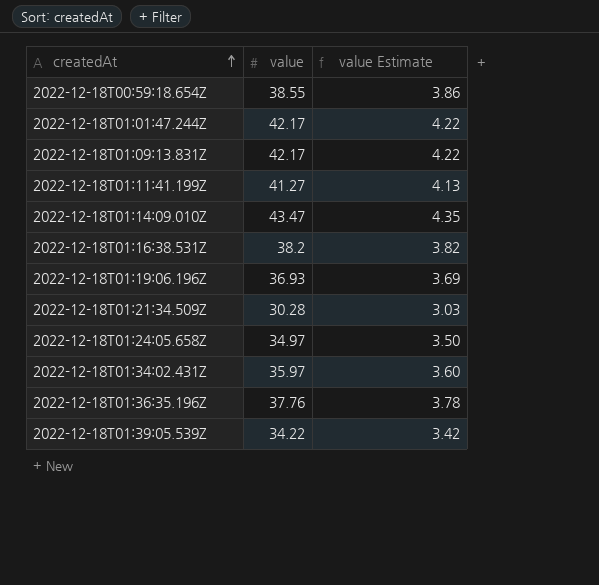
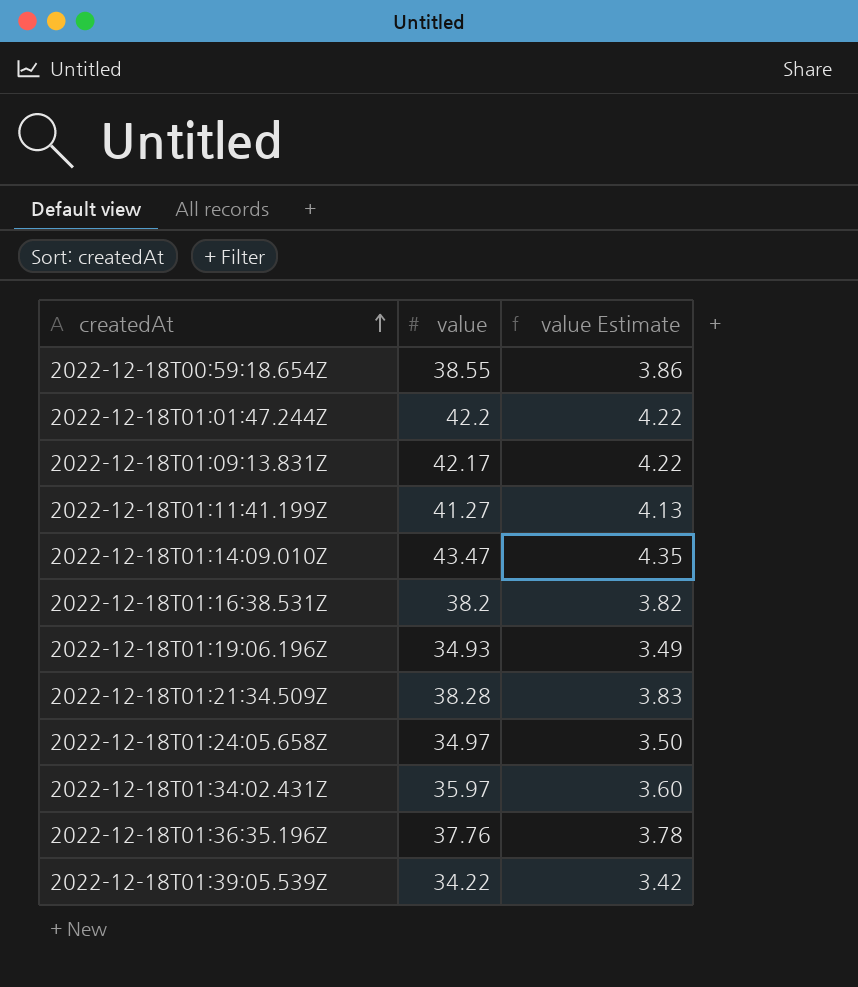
2022-12-18T01:01:47.244Z | value: 42.17 -> 42.2
2022-12-18T01:19:06.196Z | value: 36.93 -> 34.93
2022-12-18T01:19:06.196Z | value Estimate: 3.69 -> 3.49
2022-12-18T01:21:34.509Z | value: 30.28 -> 38.28
2022-12-18T01:21:34.509Z | value Estimate: 3.03 -> 3.83

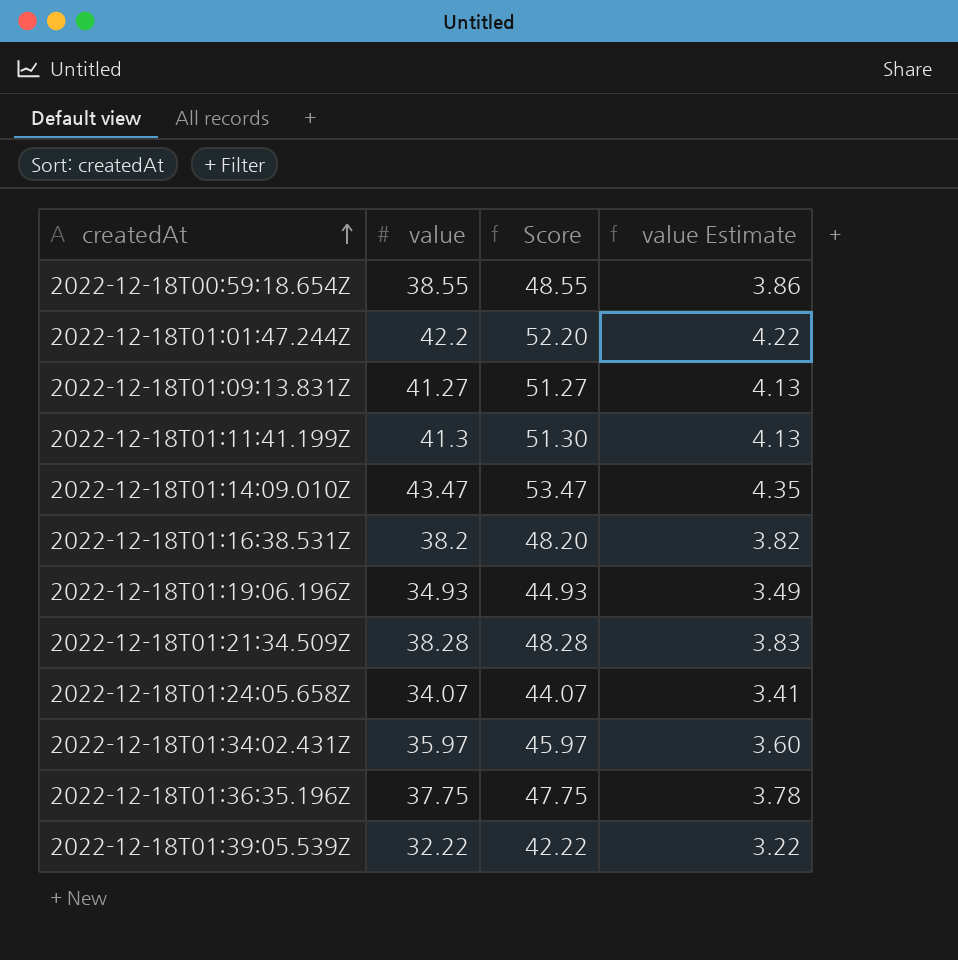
column Score | formula: none -> [value] + 10
2022-12-18T01:09:13.831Z | value: 42.17 -> 41.27
2022-12-18T01:09:13.831Z | value Estimate: 4.22 -> 4.13
2022-12-18T01:11:41.199Z | value: 41.27 -> 41.3
2022-12-18T01:24:05.658Z | value: 34.97 -> 34.07
2022-12-18T01:24:05.658Z | value Estimate: 3.50 -> 3.41
2022-12-18T01:36:35.196Z | value: 37.76 -> 37.75
2022-12-18T01:39:05.539Z | value: 34.22 -> 32.22
2022-12-18T01:39:05.539Z | value Estimate: 3.42 -> 3.22

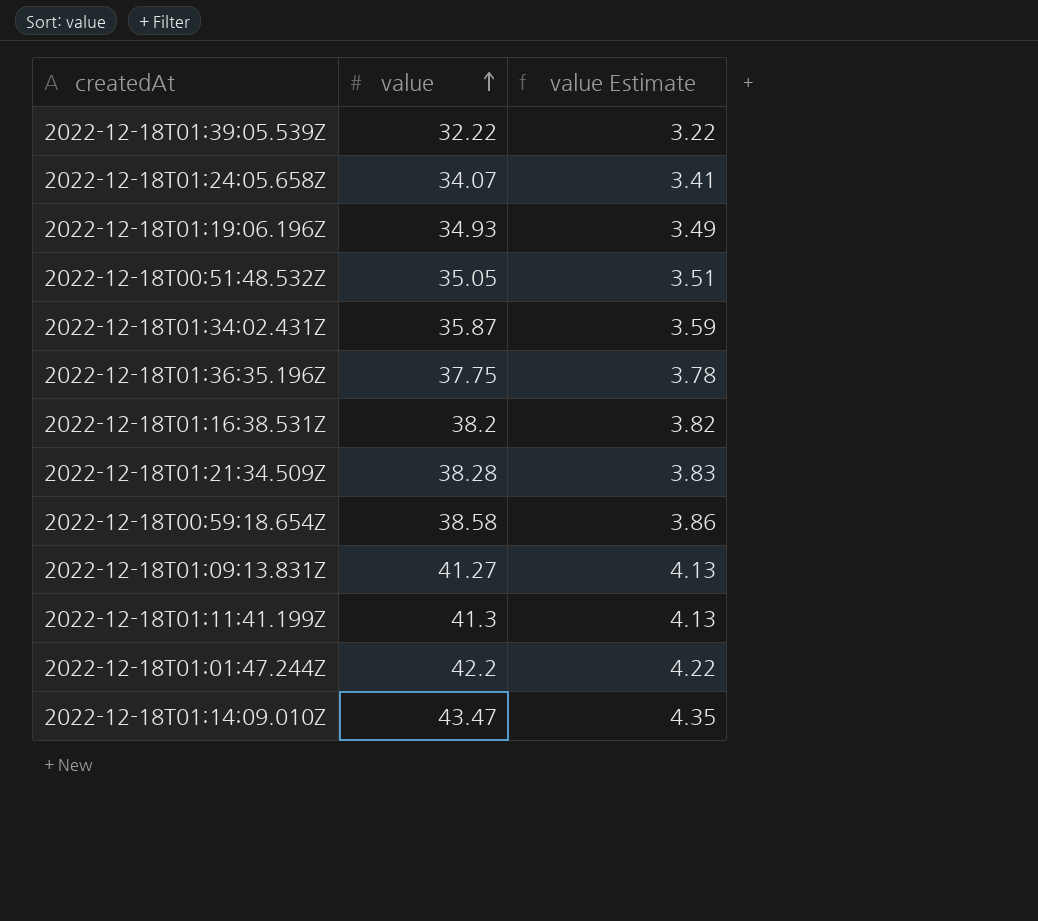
row order: createdAt ascending -> value ascending
column Score | formula: [value] + 10 -> none
row 2022-12-18T00:51:48.532Z: none -> 35.05 | 3.51
2022-12-18T01:34:02.431Z | value: 35.97 -> 35.87
2022-12-18T01:34:02.431Z | value Estimate: 3.60 -> 3.59
2022-12-18T00:59:18.654Z | value: 38.55 -> 38.58

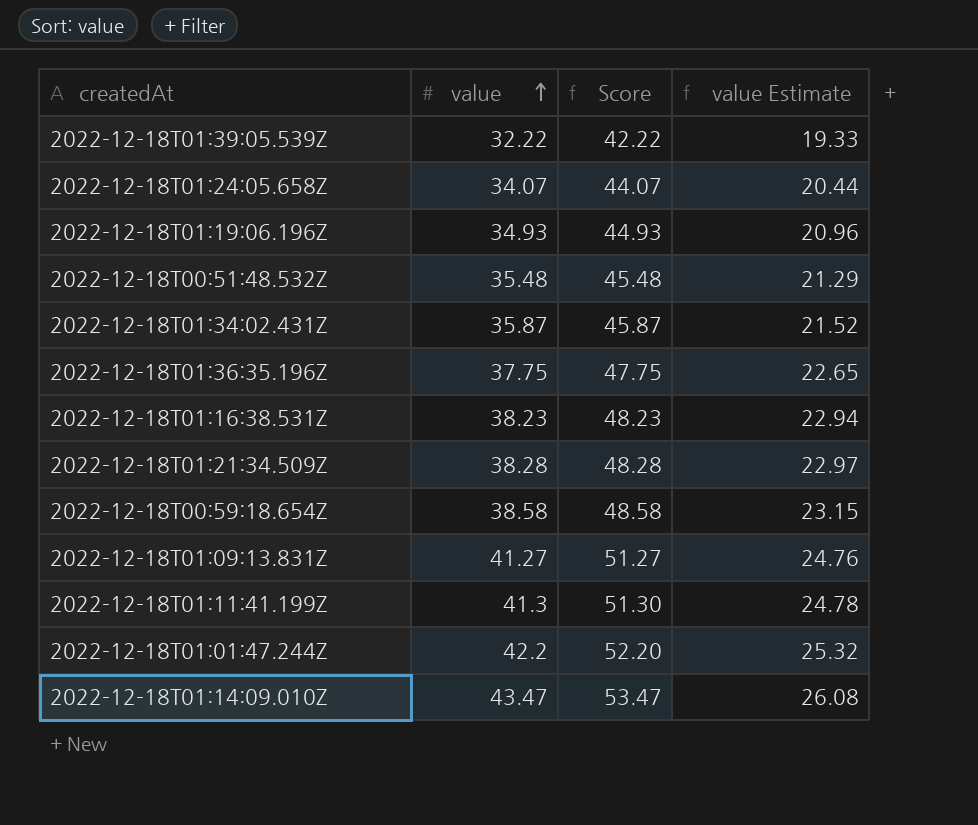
column Score | formula: none -> [value] + 10
column value Estimate | formula: [value] * 0.1 -> [value] * 0.6
2022-12-18T00:51:48.532Z | value: 35.05 -> 35.48
2022-12-18T01:16:38.531Z | value: 38.2 -> 38.23

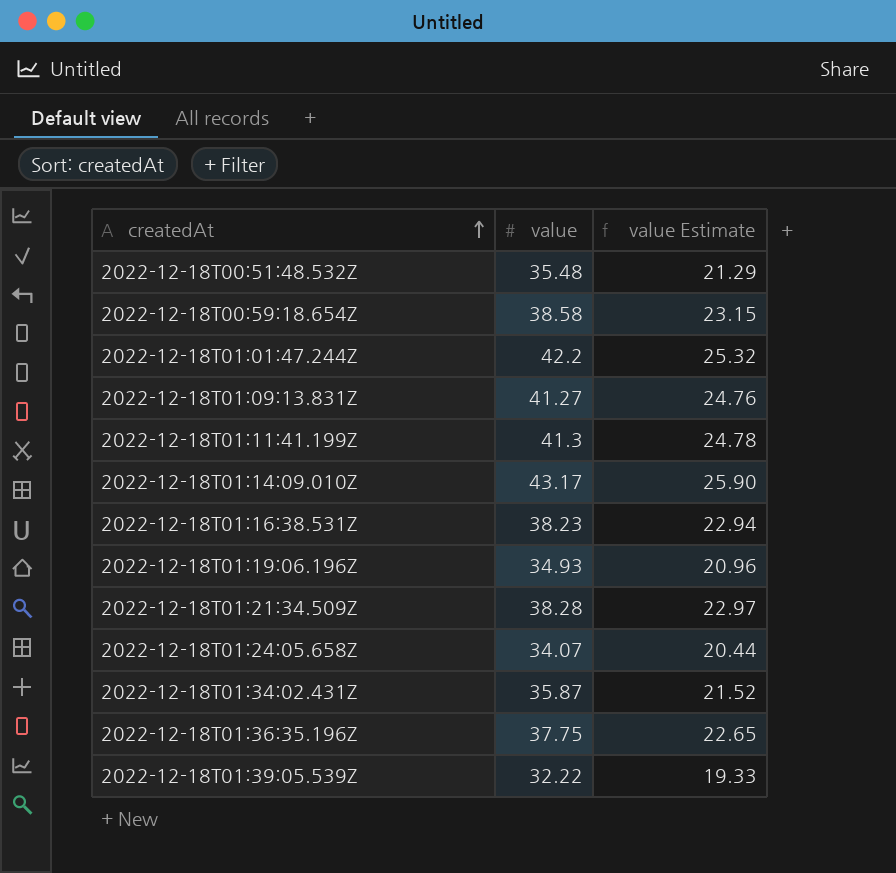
row order: value ascending -> createdAt ascending
column Score | formula: [value] + 10 -> none
2022-12-18T01:14:09.010Z | value: 43.47 -> 43.17
2022-12-18T01:14:09.010Z | value Estimate: 26.08 -> 25.90

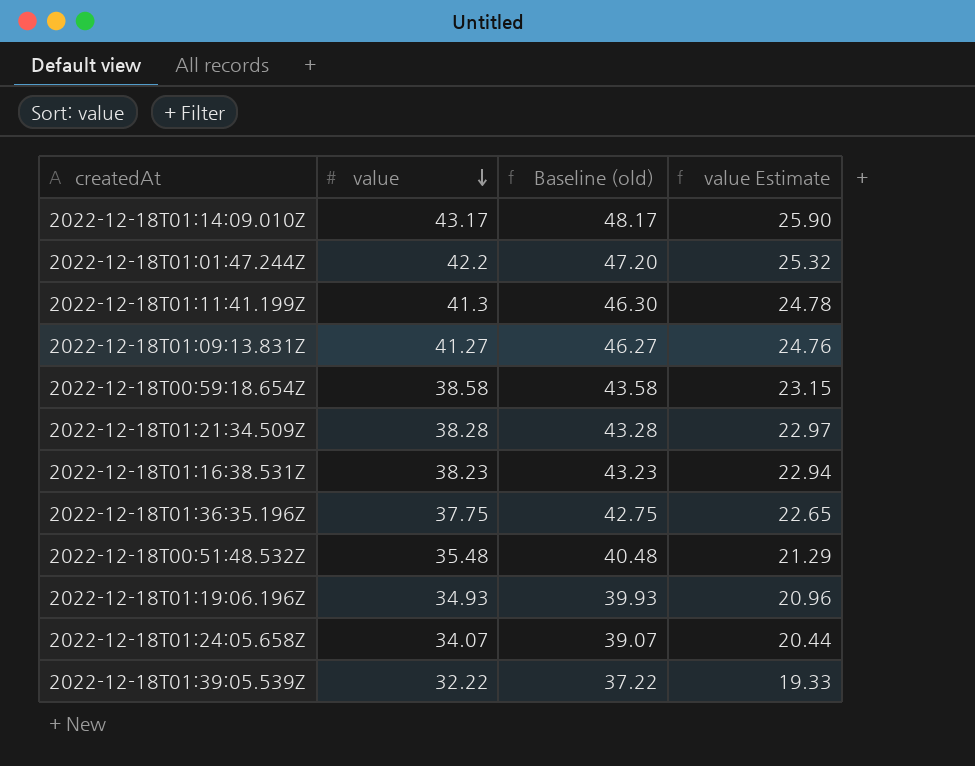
row order: createdAt ascending -> value descending
column Baseline (old) | formula: none -> [value] + 5
row 2022-12-18T01:34:02.431Z: 35.87 | 21.52 -> none

